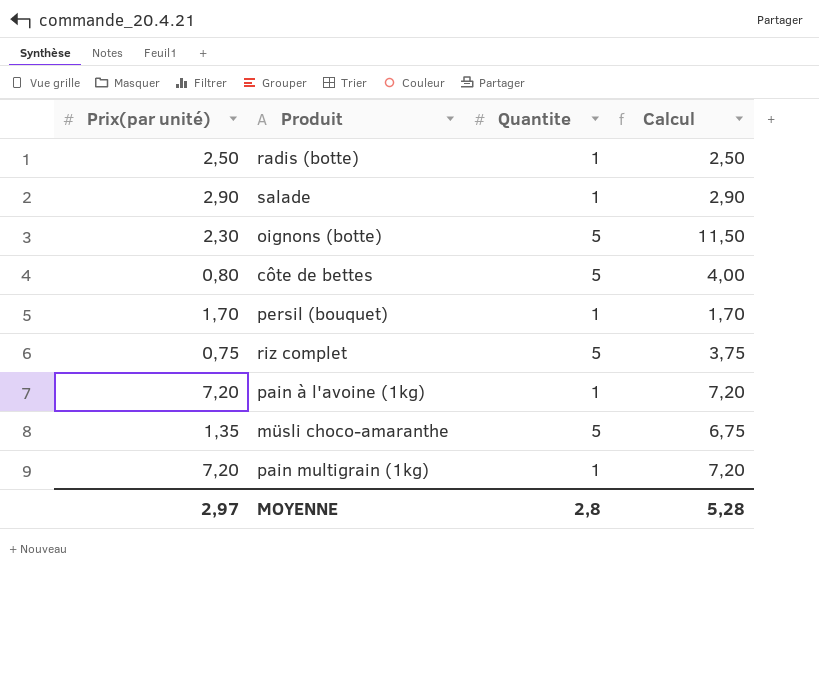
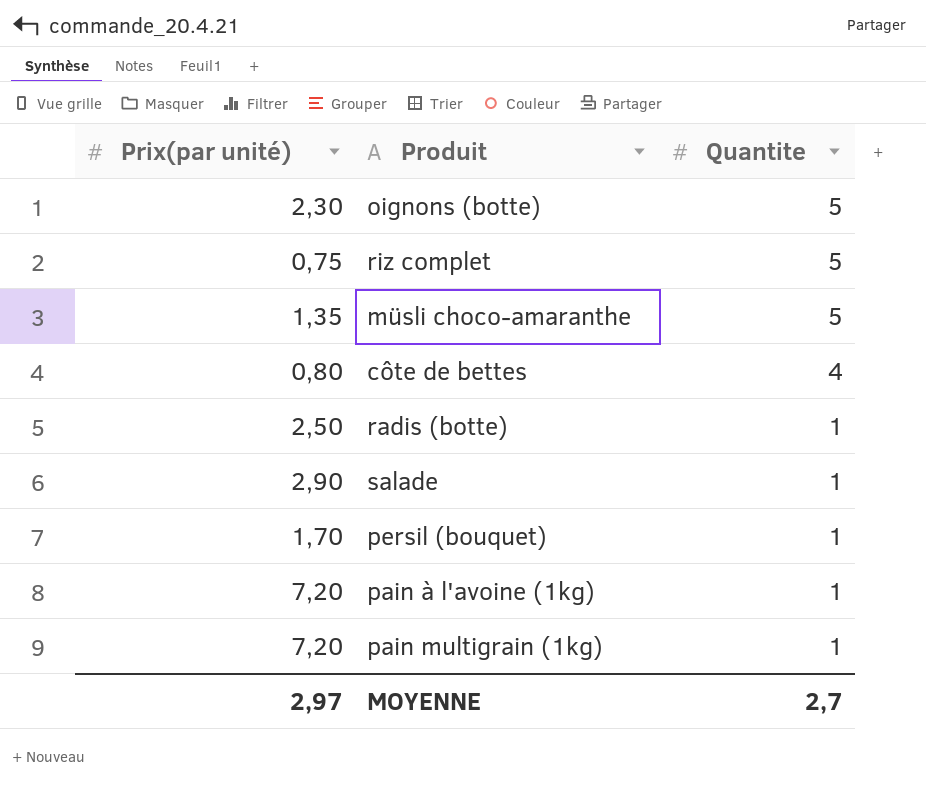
row order: none -> Quantite descending
column Calcul | formula: [Prix(par unité)] * [Quantite] -> none
côte de bettes | Quantite: 5 -> 4
MOYENNE | Quantite: 2,8 -> 2,7

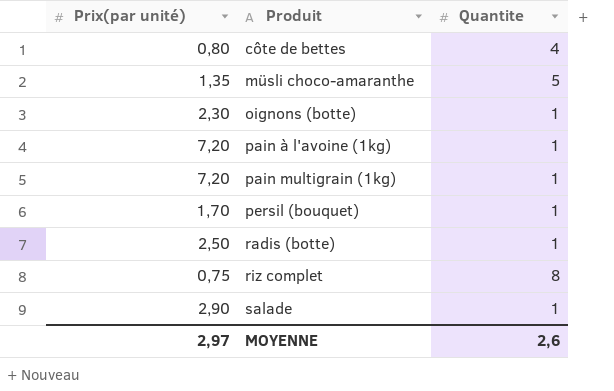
row order: Quantite descending -> Produit ascending
oignons (botte) | Quantite: 5 -> 1
riz complet | Quantite: 5 -> 8
MOYENNE | Quantite: 2,7 -> 2,6

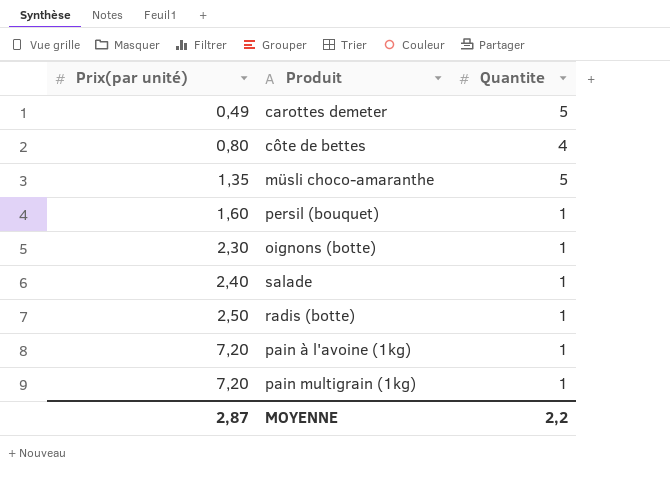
row order: Produit ascending -> Prix(par unité) ascending
row riz complet: 0,75 | 8 -> none
row carottes demeter: none -> 0,49 | 5
persil (bouquet) | Prix(par unité): 1,70 -> 1,60
salade | Prix(par unité): 2,90 -> 2,40
MOYENNE | Prix(par unité): 2,97 -> 2,87
MOYENNE | Quantite: 2,6 -> 2,2

